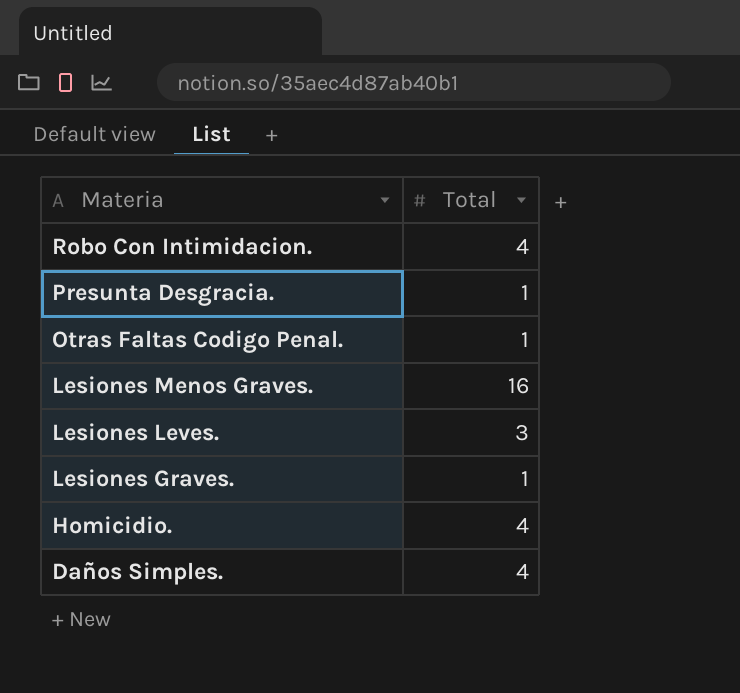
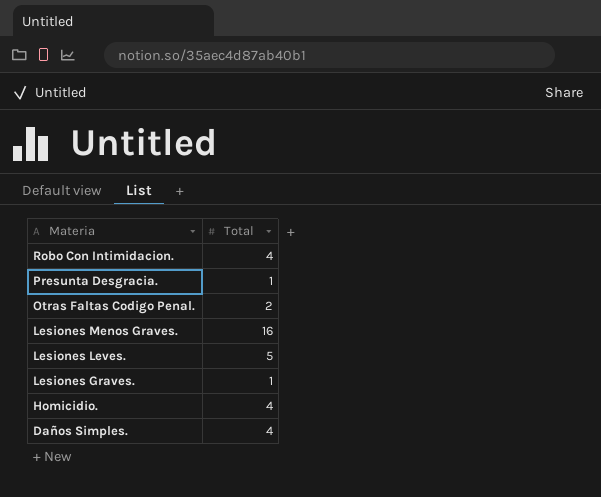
Otras Faltas Codigo Penal. | Total: 1 -> 2
Lesiones Leves. | Total: 3 -> 5

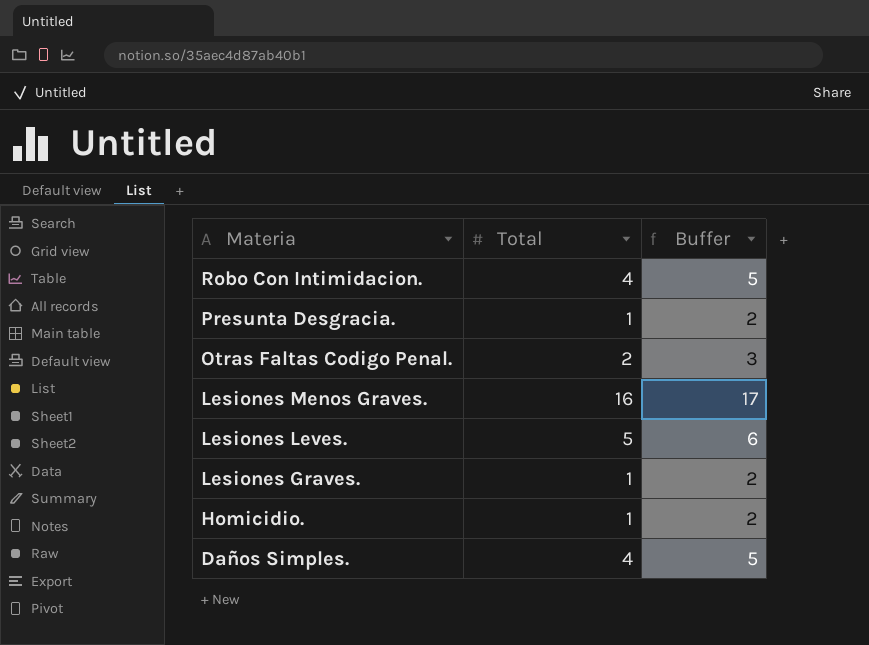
column Buffer | formula: none -> [Total] + 1
Homicidio. | Total: 4 -> 1

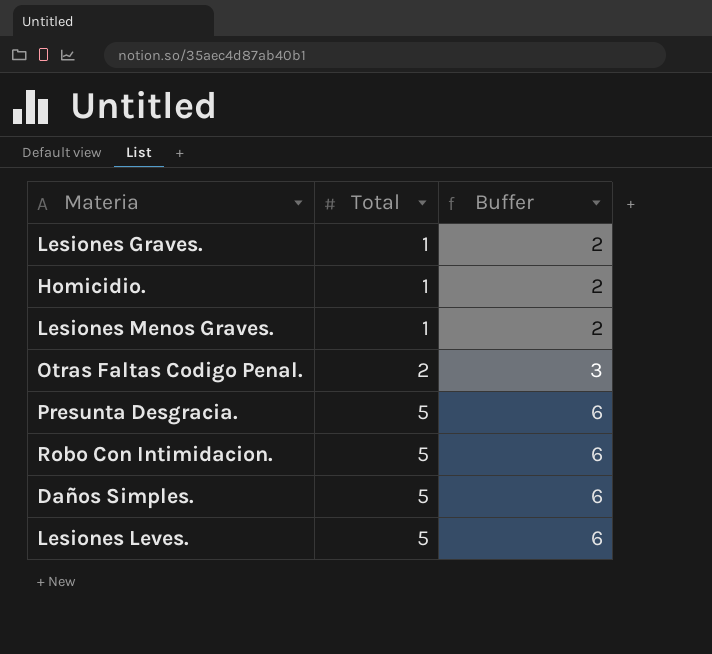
row order: Materia descending -> Total ascending
Lesiones Menos Graves. | Total: 16 -> 1
Lesiones Menos Graves. | Buffer: 17 -> 2
Presunta Desgracia. | Total: 1 -> 5
Presunta Desgracia. | Buffer: 2 -> 6
Robo Con Intimidacion. | Total: 4 -> 5
Robo Con Intimidacion. | Buffer: 5 -> 6
Daños Simples. | Total: 4 -> 5
Daños Simples. | Buffer: 5 -> 6

